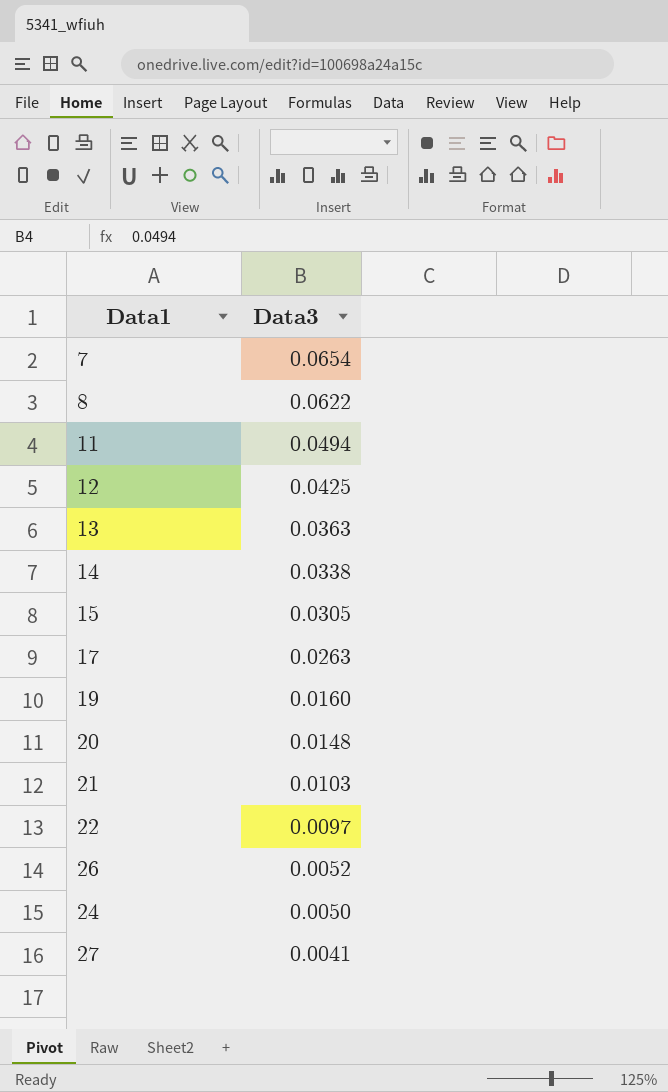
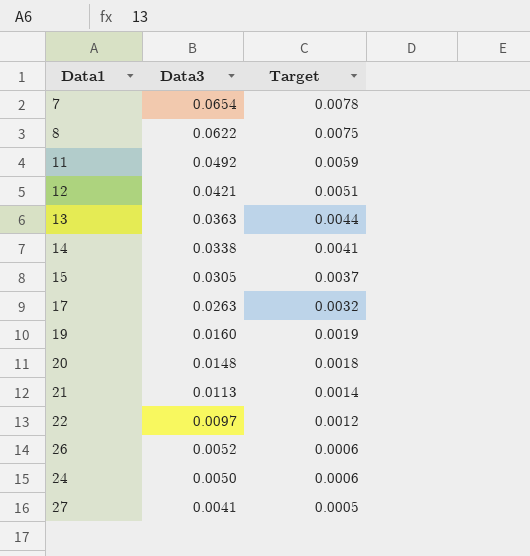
column Target | formula: none -> [Data3] * 0.12
11 | Data3: 0.0494 -> 0.0492
12 | Data3: 0.0425 -> 0.0421
21 | Data3: 0.0103 -> 0.0113

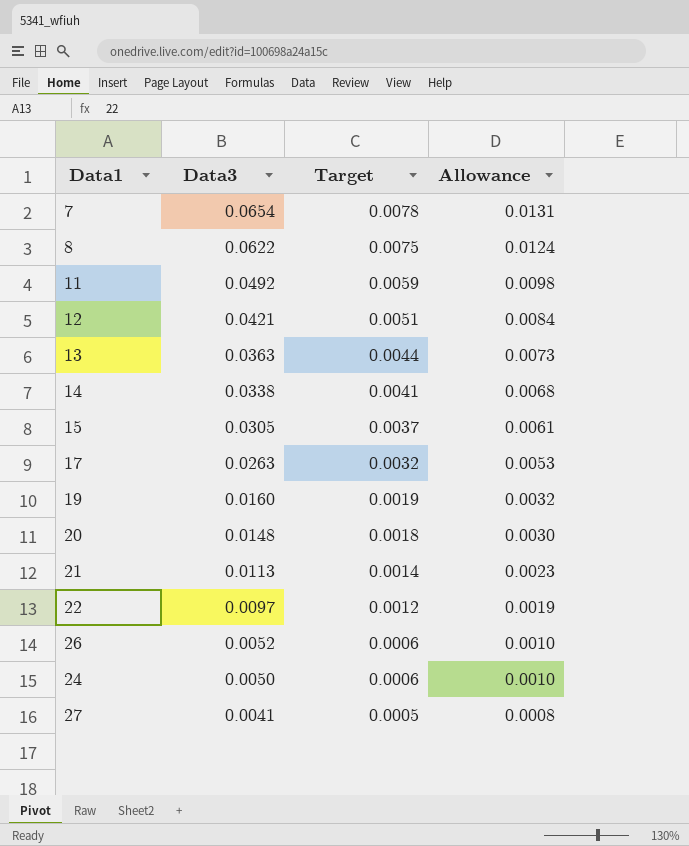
column Allowance | formula: none -> [Data3] * 0.2

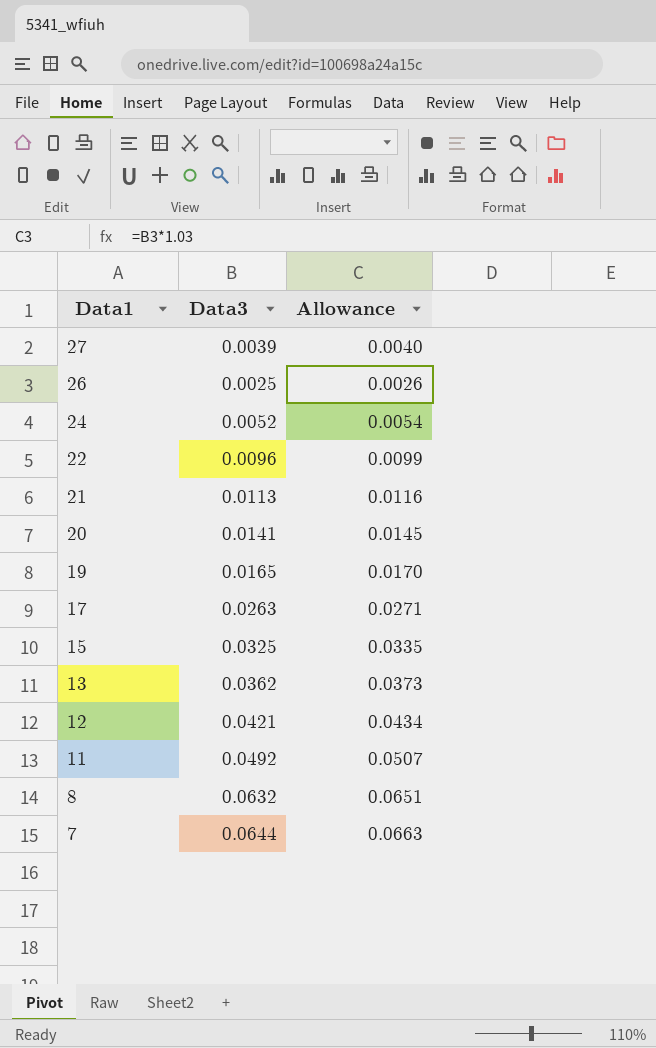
row order: Data3 descending -> Data1 descending
column Target | formula: [Data3] * 0.12 -> none
column Allowance | formula: [Data3] * 0.2 -> [Data3] * 1.03
row 14: 0.0338 | 0.0041 | 0.0068 -> none
27 | Data3: 0.0041 -> 0.0039
26 | Data3: 0.0052 -> 0.0025
24 | Data3: 0.0050 -> 0.0052
22 | Data3: 0.0097 -> 0.0096
20 | Data3: 0.0148 -> 0.0141
19 | Data3: 0.0160 -> 0.0165
15 | Data3: 0.0305 -> 0.0325
13 | Data3: 0.0363 -> 0.0362
8 | Data3: 0.0622 -> 0.0632
7 | Data3: 0.0654 -> 0.0644

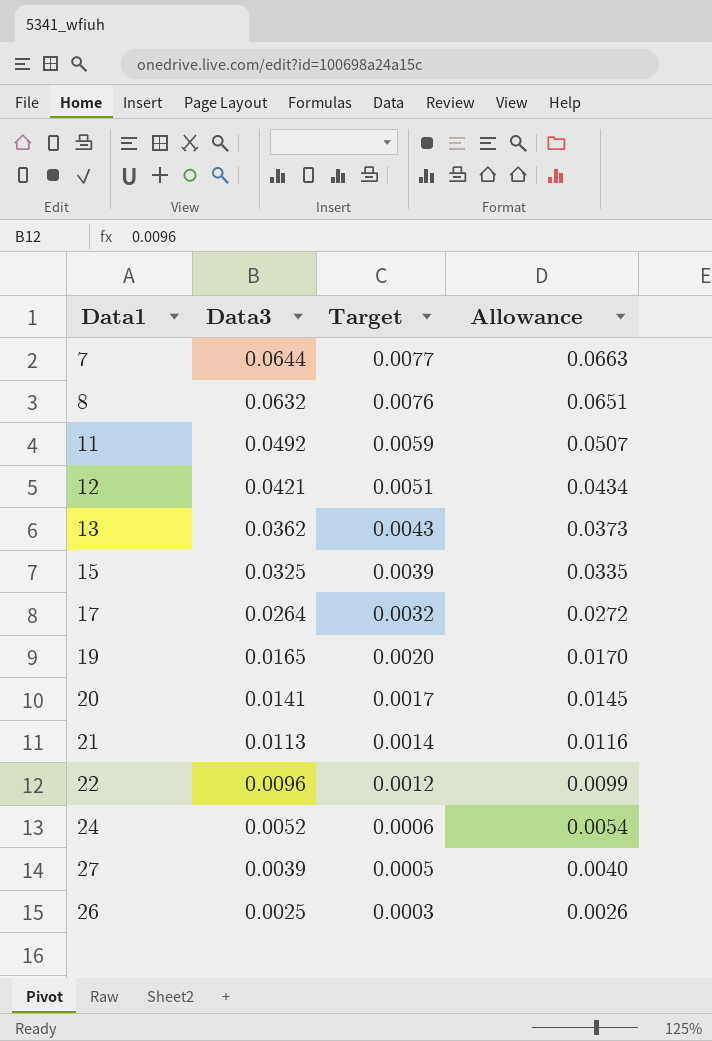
row order: Data1 descending -> Data3 descending
column Target | formula: none -> [Data3] * 0.12
17 | Data3: 0.0263 -> 0.0264
17 | Allowance: 0.0271 -> 0.0272

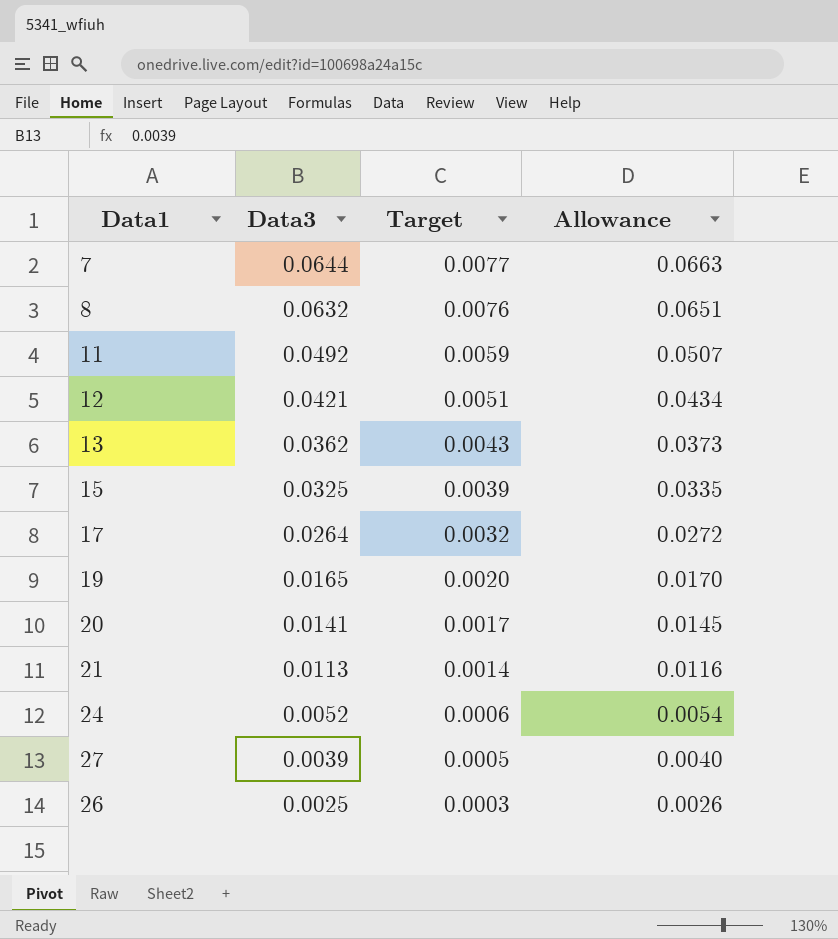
row 22: 0.0096 | 0.0012 | 0.0099 -> none

